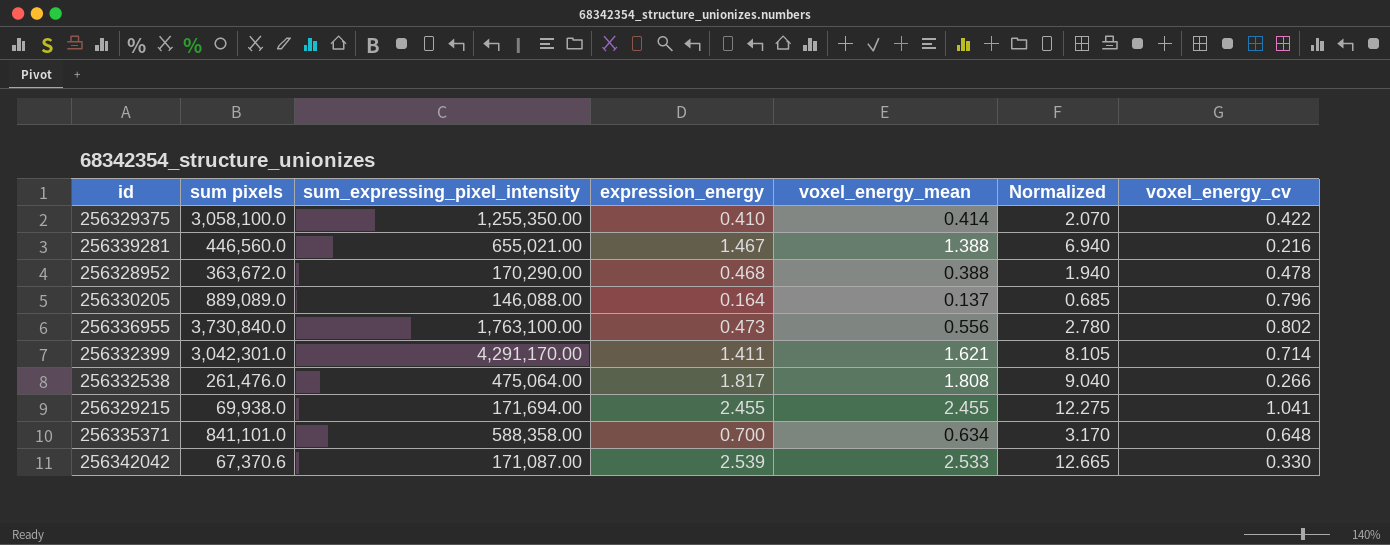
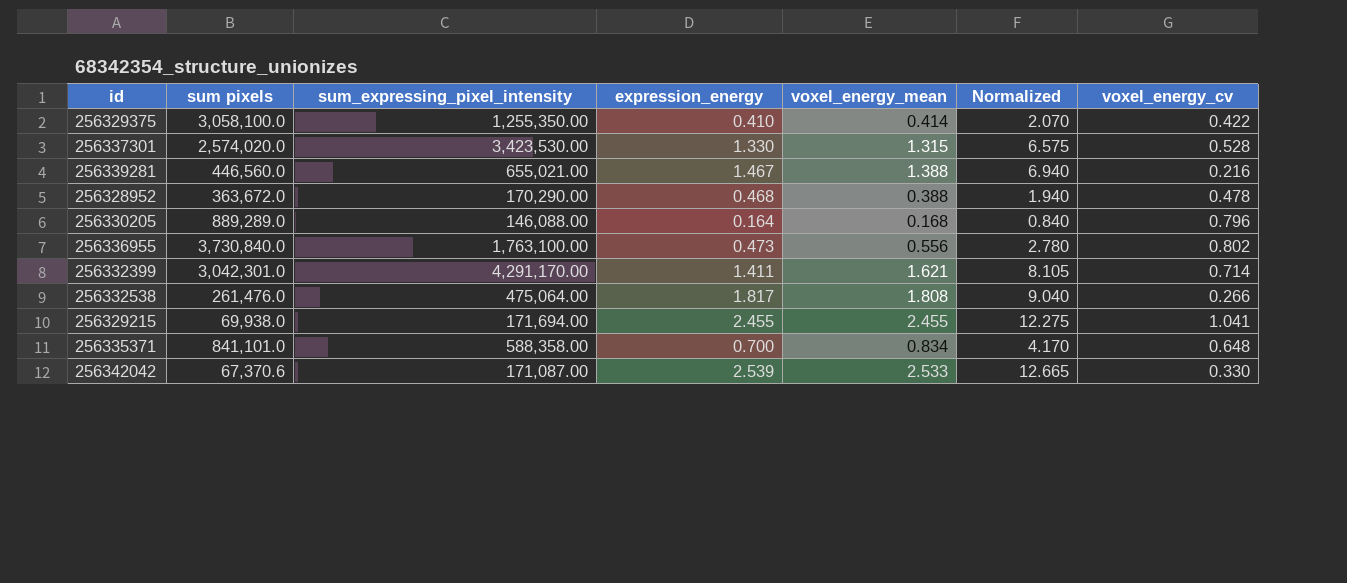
row 256337301: none -> 2,574,020.0 | 3,423,530.00 | 1.330 | 1.315 | 6.575 | 0.528
256330205 | sum pixels: 889,089.0 -> 889,289.0
256330205 | voxel_energy_mean: 0.137 -> 0.168
256330205 | Normalized: 0.685 -> 0.840
256335371 | voxel_energy_mean: 0.634 -> 0.834
256335371 | Normalized: 3.170 -> 4.170

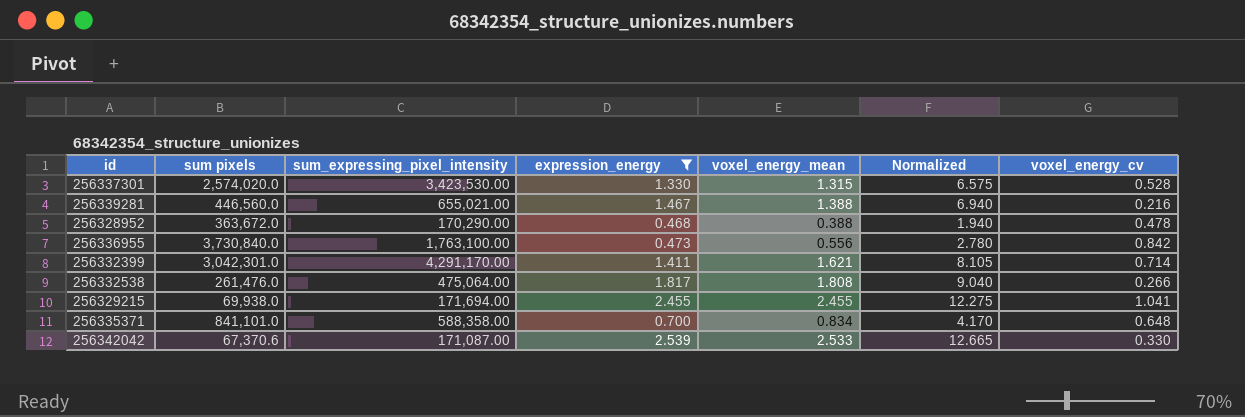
filter: none -> expression_energy >= 0.468
256336955 | voxel_energy_cv: 0.802 -> 0.842

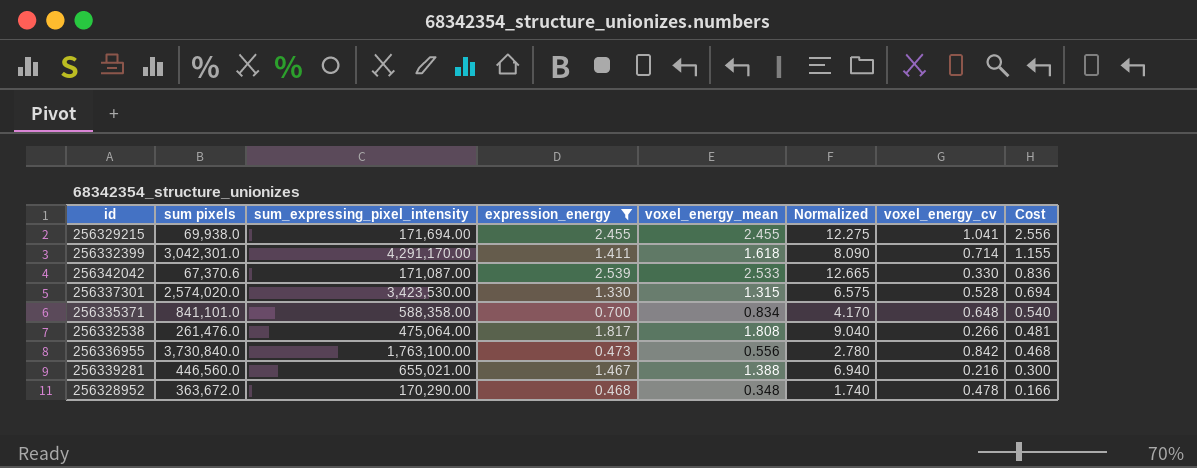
row order: none -> Cost descending
column Cost | formula: none -> [voxel_energy_mean] * [voxel_energy_cv]
256332399 | voxel_energy_mean: 1.621 -> 1.618
256332399 | Normalized: 8.105 -> 8.090
256328952 | voxel_energy_mean: 0.388 -> 0.348
256328952 | Normalized: 1.940 -> 1.740

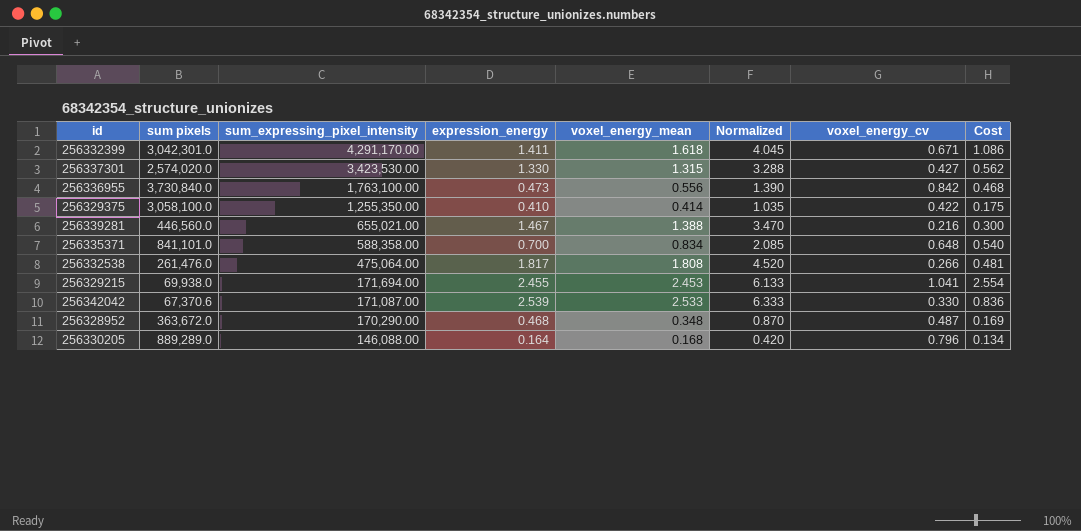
filter: expression_energy >= 0.468 -> none
row order: Cost descending -> sum_expressing_pixel_intensity descending
column Normalized | formula: [voxel_energy_mean] * 5 -> [voxel_energy_mean] * 2.5
256332399 | voxel_energy_cv: 0.714 -> 0.671
256332399 | Cost: 1.155 -> 1.086
256337301 | voxel_energy_cv: 0.528 -> 0.427
256337301 | Cost: 0.694 -> 0.562
256329215 | voxel_energy_mean: 2.455 -> 2.453
256329215 | Cost: 2.556 -> 2.554
256328952 | voxel_energy_cv: 0.478 -> 0.487
256328952 | Cost: 0.166 -> 0.169

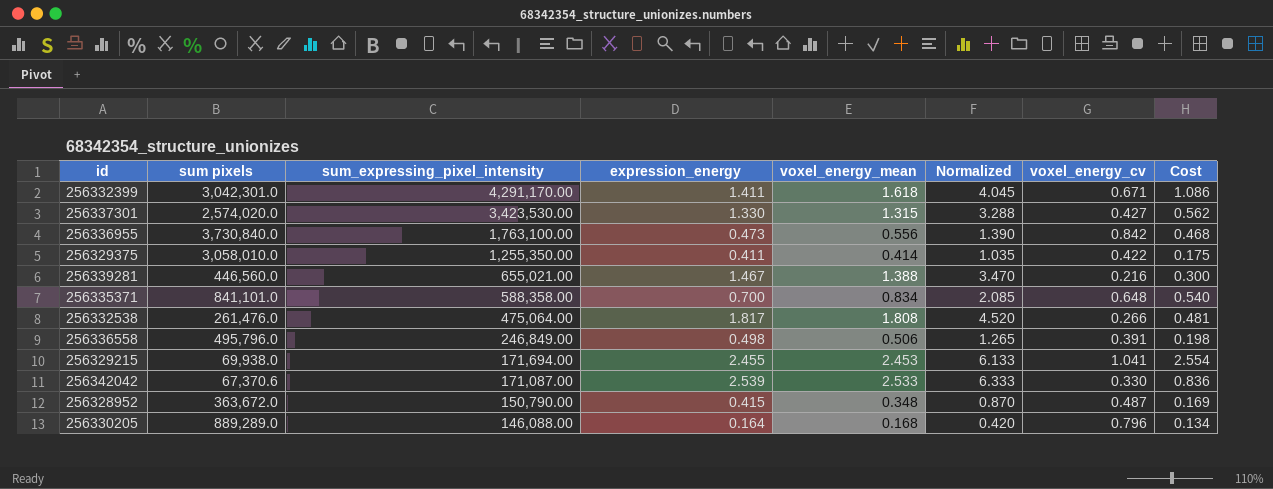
256329375 | sum pixels: 3,058,100.0 -> 3,058,010.0
256329375 | expression_energy: 0.410 -> 0.411
row 256336558: none -> 495,796.0 | 246,849.00 | 0.498 | 0.506 | 1.265 | 0.391 | 0.198
256328952 | sum_expressing_pixel_intensity: 170,290.00 -> 150,790.00
256328952 | expression_energy: 0.468 -> 0.415

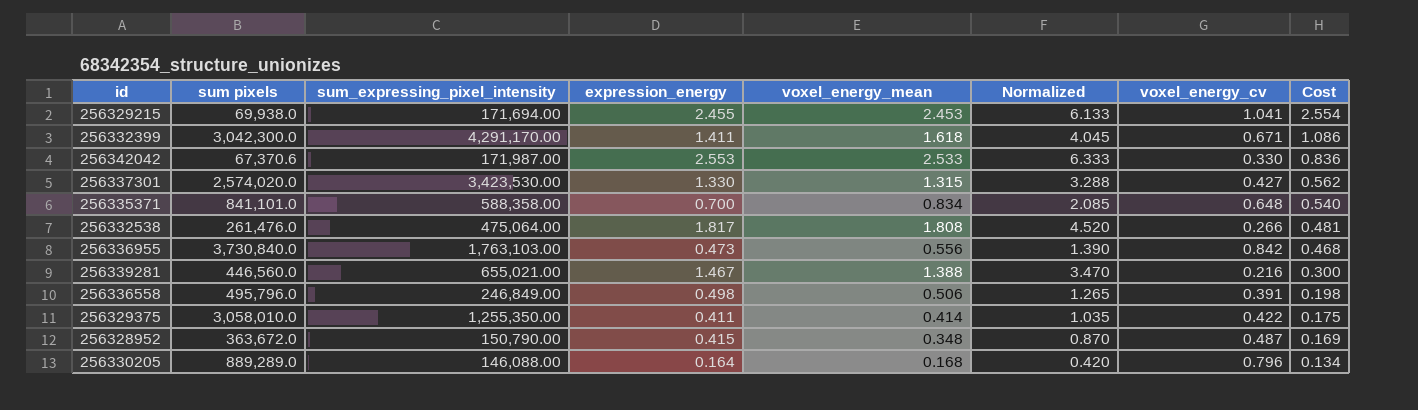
row order: sum_expressing_pixel_intensity descending -> Cost descending
256332399 | sum pixels: 3,042,301.0 -> 3,042,300.0
256342042 | sum_expressing_pixel_intensity: 171,087.00 -> 171,987.00
256342042 | expression_energy: 2.539 -> 2.553
256336955 | sum_expressing_pixel_intensity: 1,763,100.00 -> 1,763,103.00

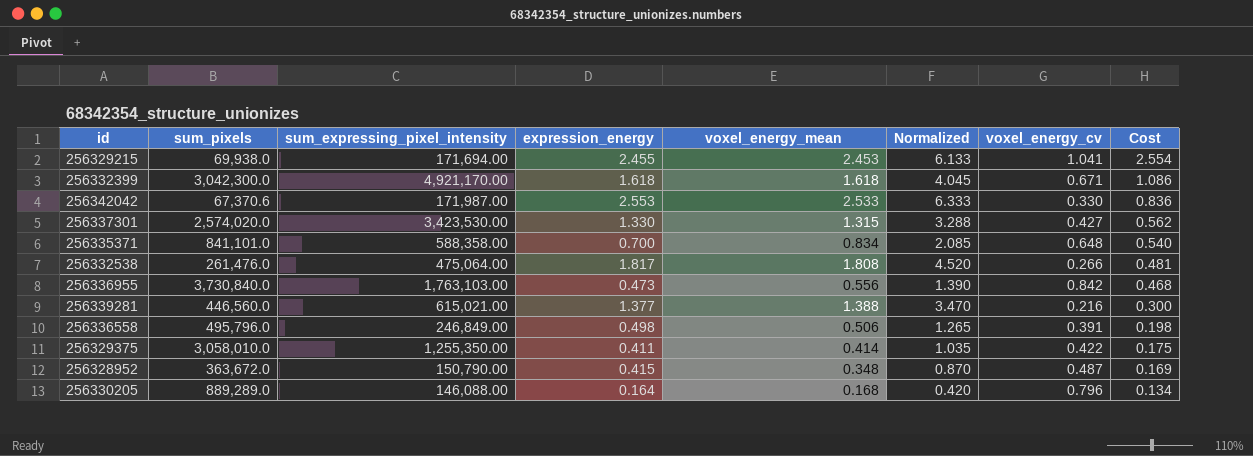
column name: sum pixels -> sum_pixels
256332399 | sum_expressing_pixel_intensity: 4,291,170.00 -> 4,921,170.00
256332399 | expression_energy: 1.411 -> 1.618
256339281 | sum_expressing_pixel_intensity: 655,021.00 -> 615,021.00
256339281 | expression_energy: 1.467 -> 1.377

